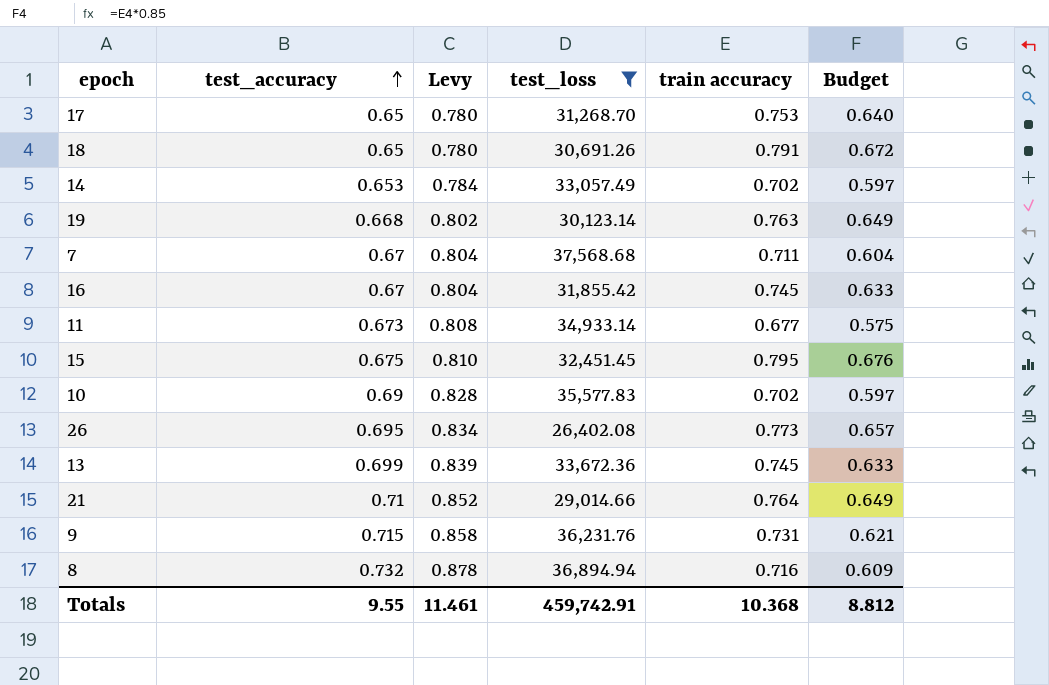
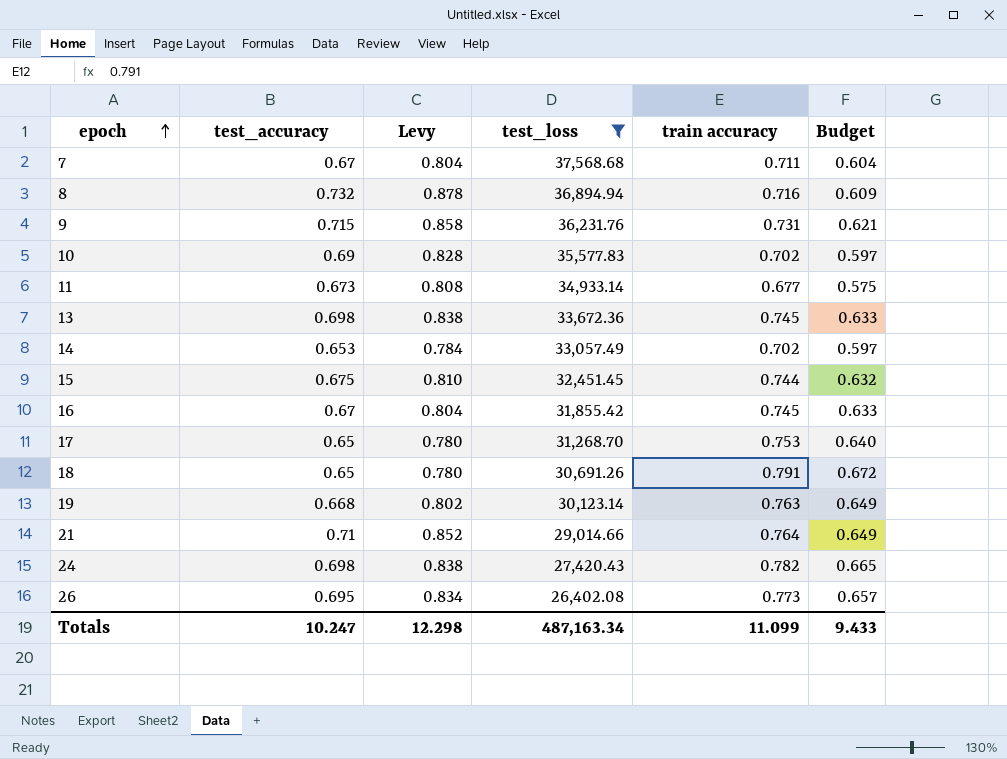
row order: test_accuracy ascending -> epoch ascending
13 | test_accuracy: 0.699 -> 0.698
13 | Levy: 0.839 -> 0.838
15 | train accuracy: 0.795 -> 0.744
15 | Budget: 0.676 -> 0.632
row 24: none -> 0.698 | 0.838 | 27,420.43 | 0.782 | 0.665
Totals | test_accuracy: 9.55 -> 10.247
Totals | Levy: 11.461 -> 12.298
Totals | test_loss: 459,742.91 -> 487,163.34
Totals | train accuracy: 10.368 -> 11.099
Totals | Budget: 8.812 -> 9.433

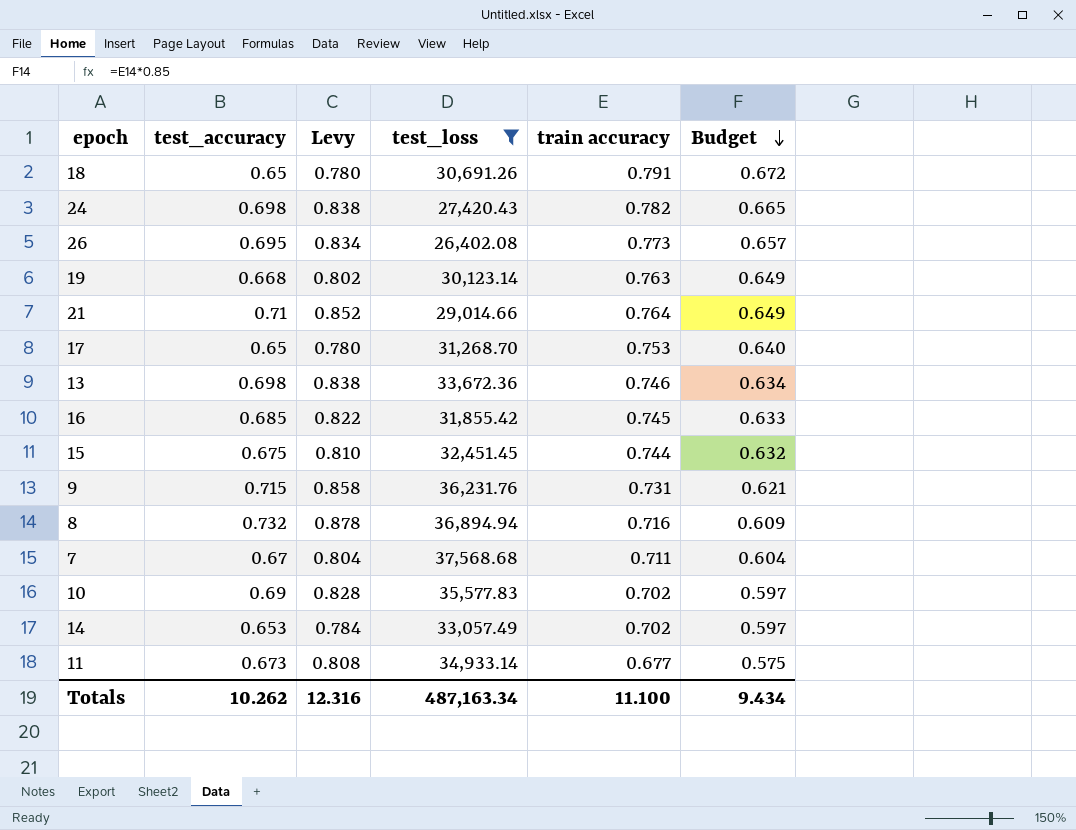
row order: epoch ascending -> Budget descending
13 | train accuracy: 0.745 -> 0.746
13 | Budget: 0.633 -> 0.634
16 | test_accuracy: 0.67 -> 0.685
16 | Levy: 0.804 -> 0.822
Totals | test_accuracy: 10.247 -> 10.262
Totals | Levy: 12.298 -> 12.316
Totals | train accuracy: 11.099 -> 11.100
Totals | Budget: 9.433 -> 9.434

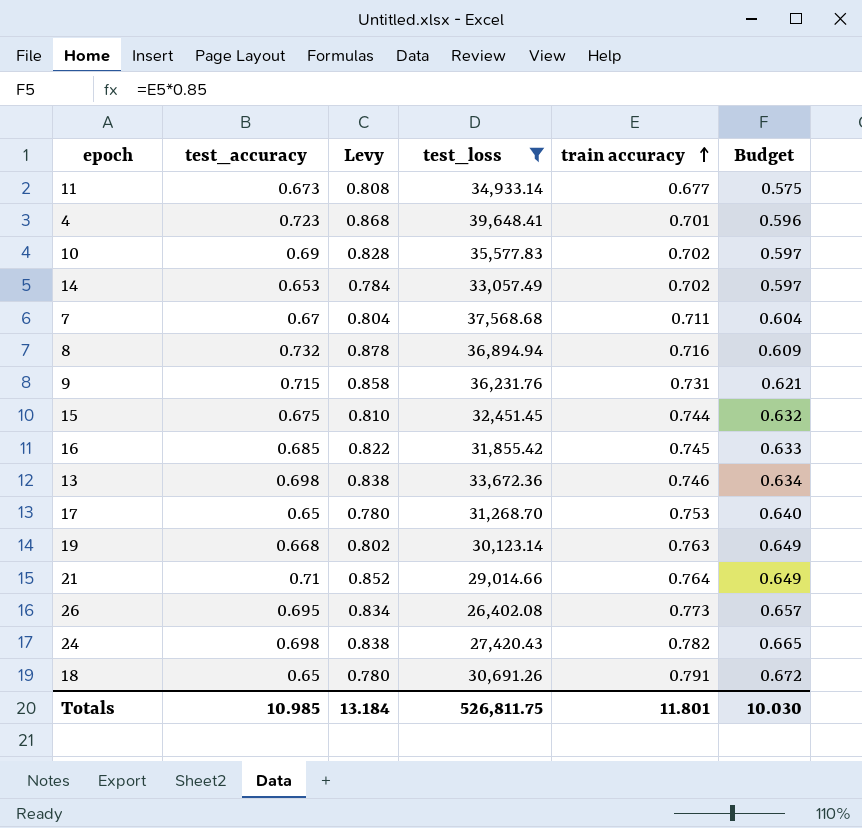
row order: Budget descending -> train accuracy ascending
row 4: none -> 0.723 | 0.868 | 39,648.41 | 0.701 | 0.596
Totals | test_accuracy: 10.262 -> 10.985
Totals | Levy: 12.316 -> 13.184
Totals | test_loss: 487,163.34 -> 526,811.75
Totals | train accuracy: 11.100 -> 11.801
Totals | Budget: 9.434 -> 10.030

